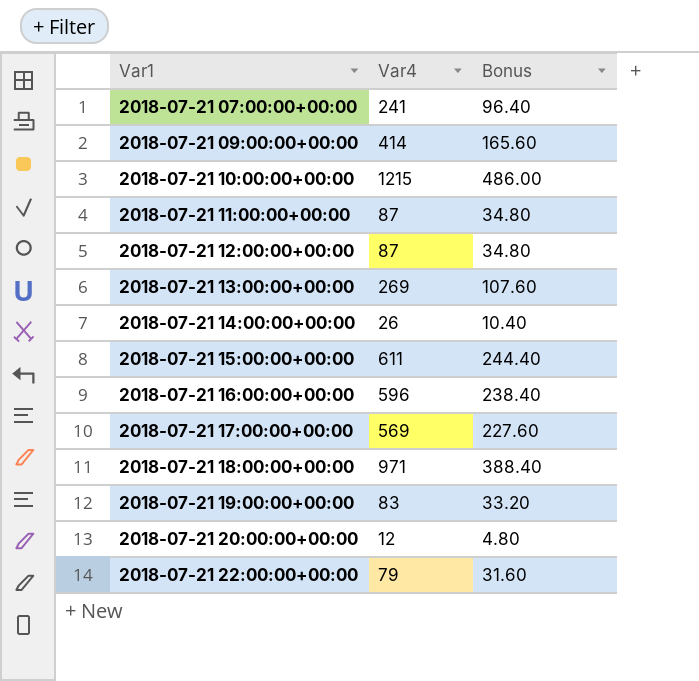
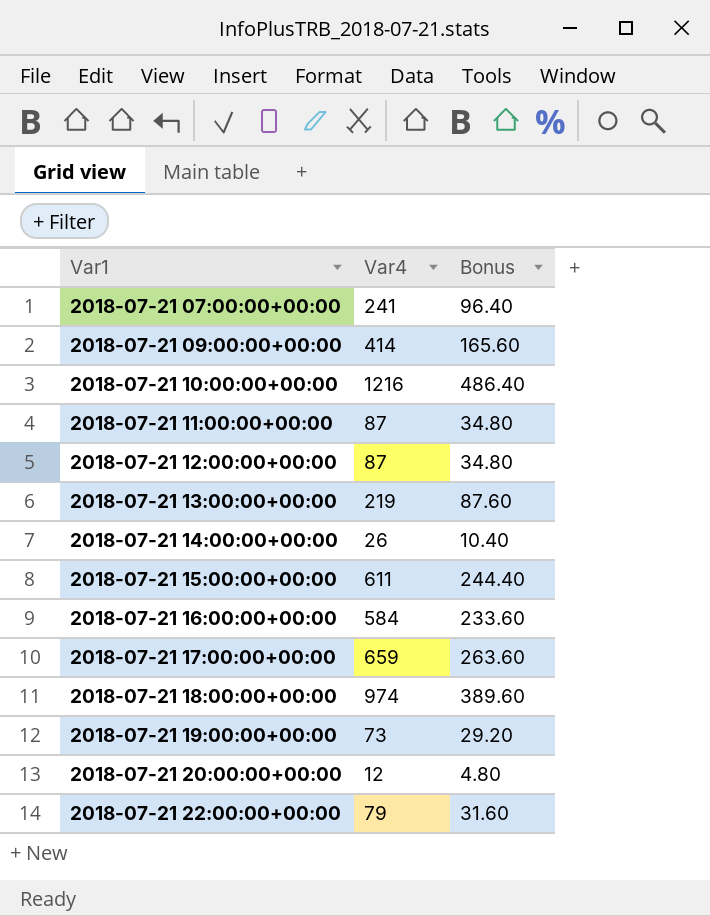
2018-07-21 10:00:00+00:00 | Var4: 1215 -> 1216
2018-07-21 10:00:00+00:00 | Bonus: 486.00 -> 486.40
2018-07-21 13:00:00+00:00 | Var4: 269 -> 219
2018-07-21 13:00:00+00:00 | Bonus: 107.60 -> 87.60
2018-07-21 16:00:00+00:00 | Var4: 596 -> 584
2018-07-21 16:00:00+00:00 | Bonus: 238.40 -> 233.60
2018-07-21 17:00:00+00:00 | Var4: 569 -> 659
2018-07-21 17:00:00+00:00 | Bonus: 227.60 -> 263.60
2018-07-21 18:00:00+00:00 | Var4: 971 -> 974
2018-07-21 18:00:00+00:00 | Bonus: 388.40 -> 389.60
2018-07-21 19:00:00+00:00 | Var4: 83 -> 73
2018-07-21 19:00:00+00:00 | Bonus: 33.20 -> 29.20

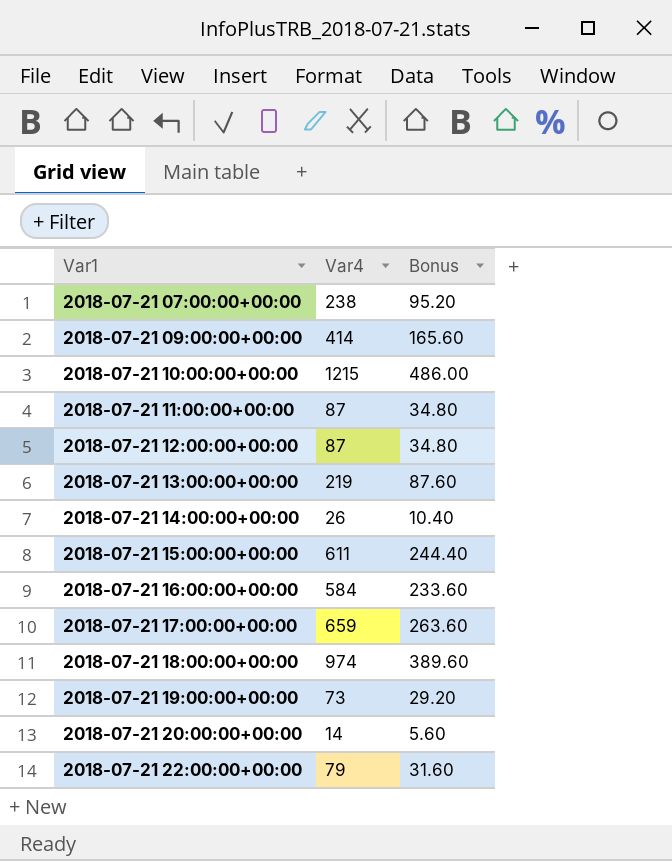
2018-07-21 07:00:00+00:00 | Var4: 241 -> 238
2018-07-21 07:00:00+00:00 | Bonus: 96.40 -> 95.20
2018-07-21 10:00:00+00:00 | Var4: 1216 -> 1215
2018-07-21 10:00:00+00:00 | Bonus: 486.40 -> 486.00
2018-07-21 20:00:00+00:00 | Var4: 12 -> 14
2018-07-21 20:00:00+00:00 | Bonus: 4.80 -> 5.60

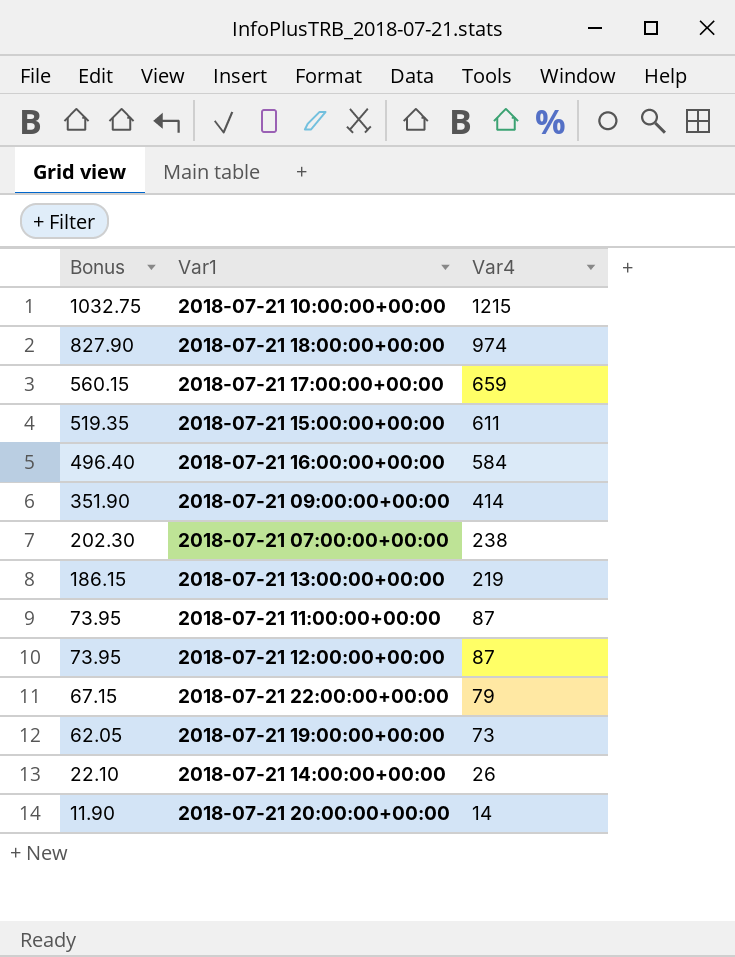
row order: Var1 ascending -> Bonus descending
column Bonus | formula: [Var4] * 0.4 -> [Var4] * 0.85
column Bonus | position: 3 -> 1

